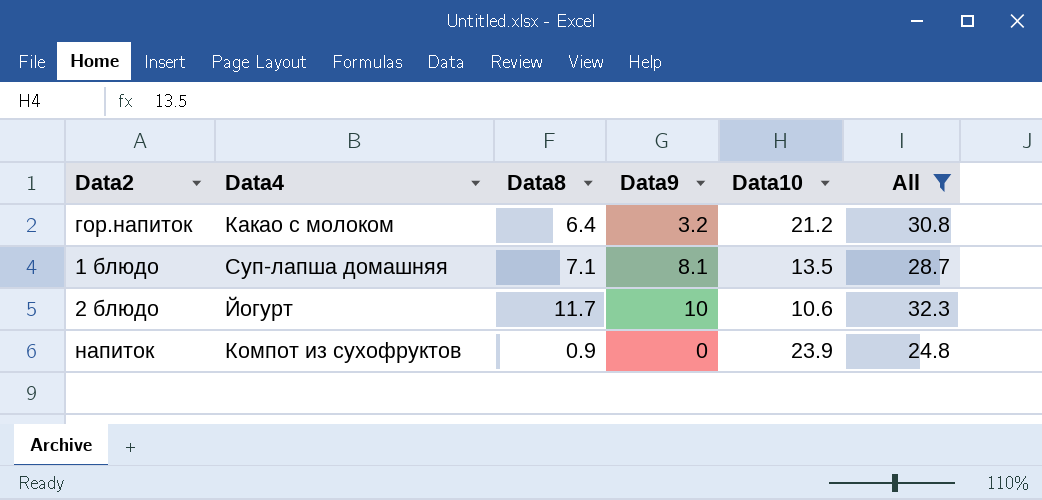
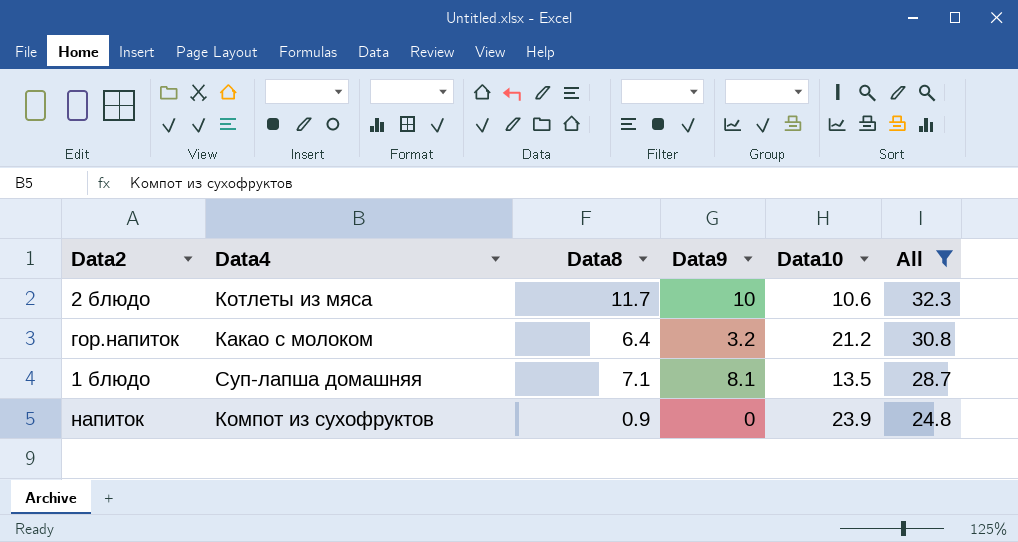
row order: none -> All descending
2 блюдо | Data4: Йогурт -> Котлеты из мяса

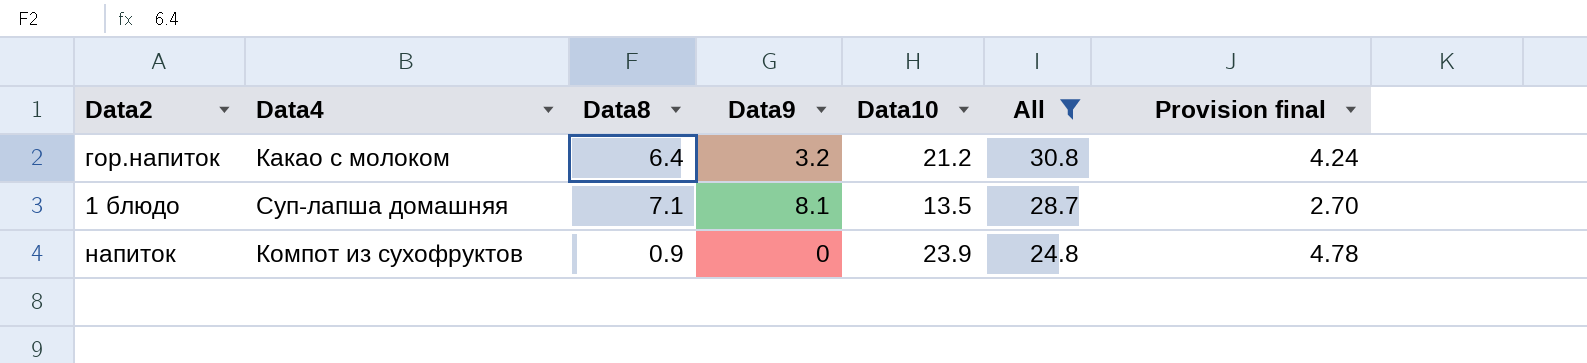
column Provision final | formula: none -> [Data10] * 0.2
row 2 блюдо: Котлеты из мяса | 11.7 | 10 | 10.6 | 32.3 -> none

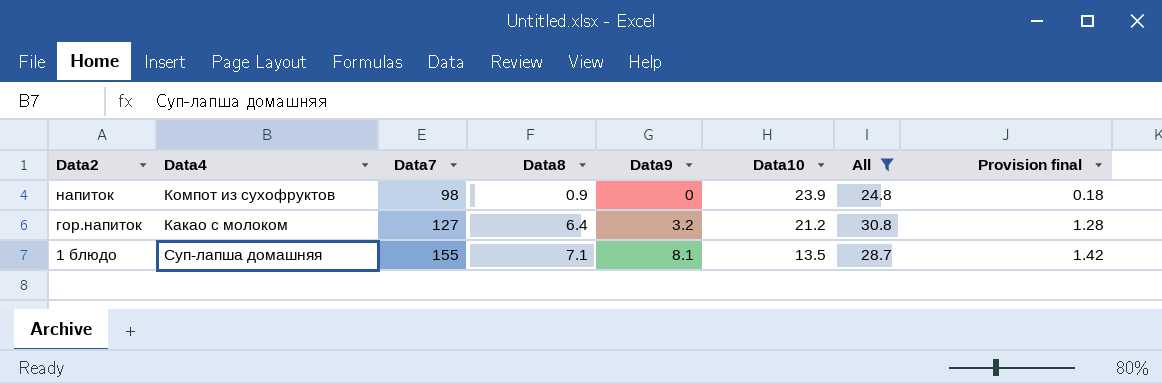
row order: All descending -> Data2 descending
column Data7 | position: none -> 3
column Provision final | formula: [Data10] * 0.2 -> [Data8] * 0.2

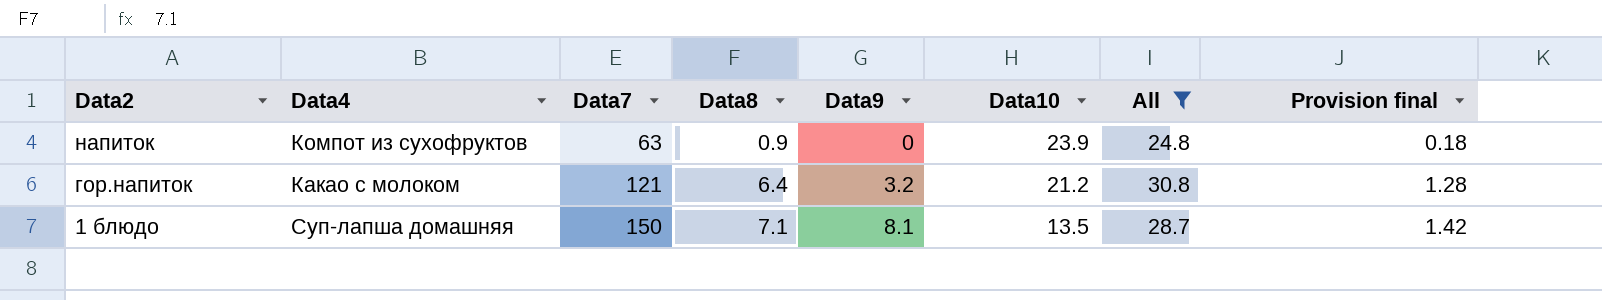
напиток | Data7: 98 -> 63
гор.напиток | Data7: 127 -> 121
1 блюдо | Data7: 155 -> 150

